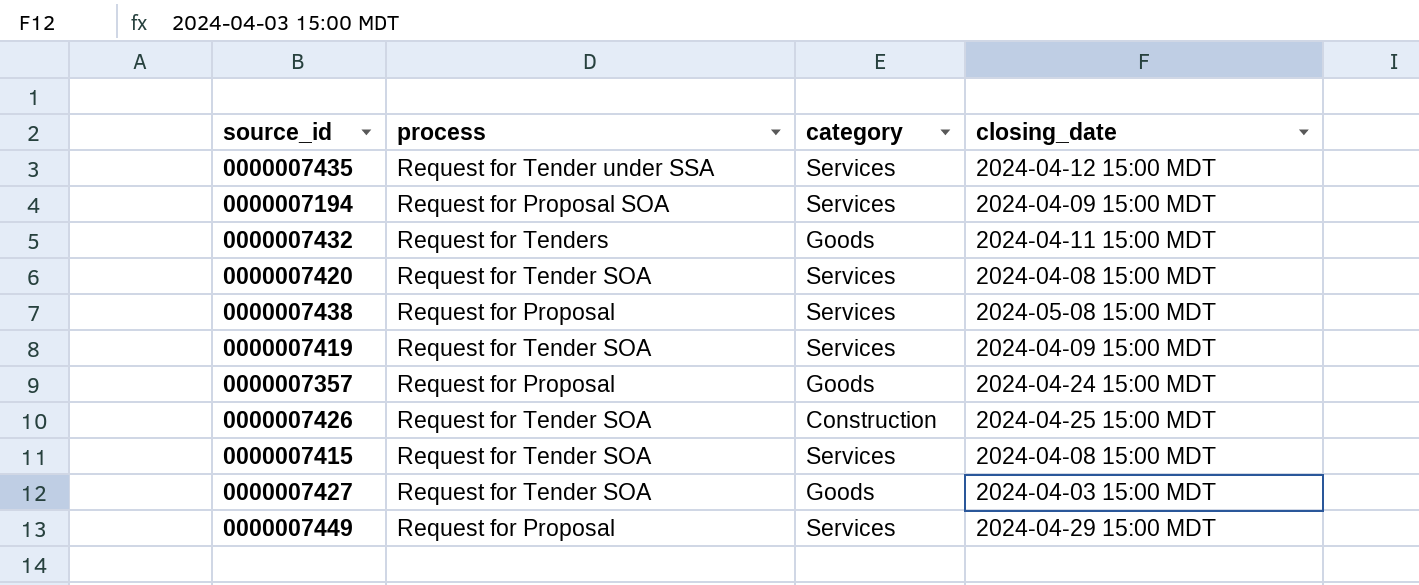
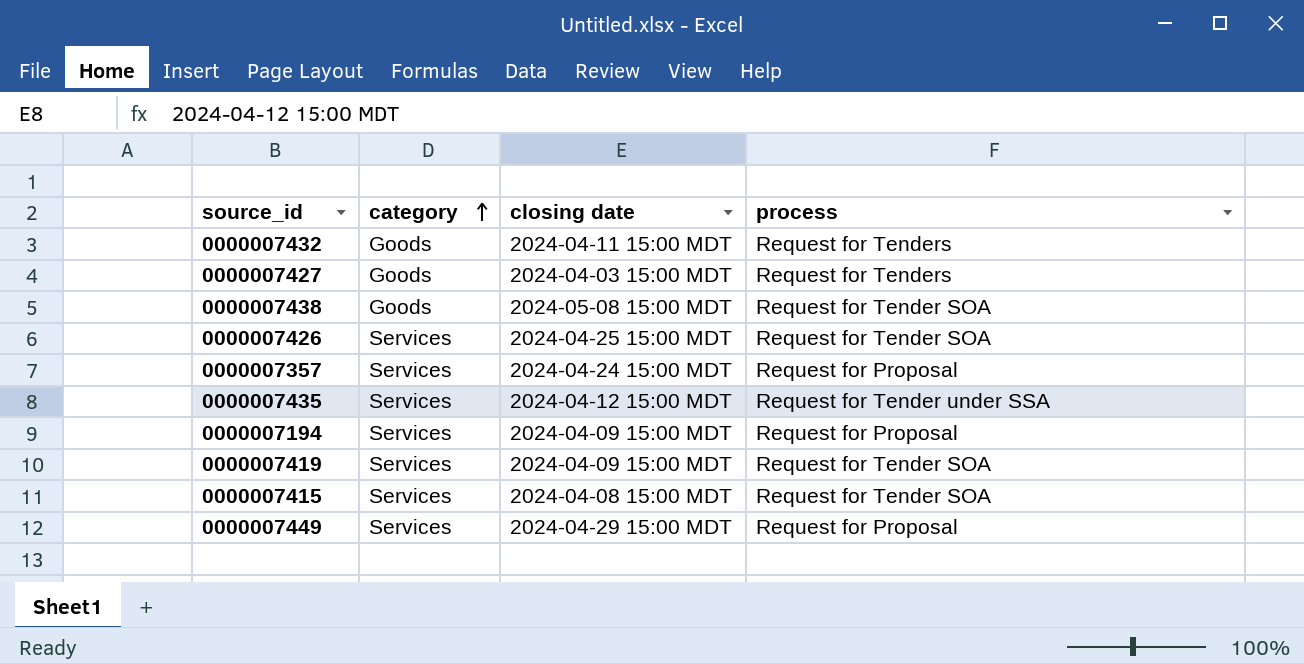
row order: none -> category ascending
column name: closing_date -> closing date
column process | position: 2 -> 4
row 0000007420: Request for Tender SOA | Services | 2024-04-08 15:00 MDT -> none
0000007427 | process: Request for Tender SOA -> Request for Tenders
0000007438 | category: Services -> Goods
0000007438 | process: Request for Proposal -> Request for Tender SOA
0000007426 | category: Construction -> Services
0000007357 | category: Goods -> Services
0000007194 | process: Request for Proposal SOA -> Request for Proposal

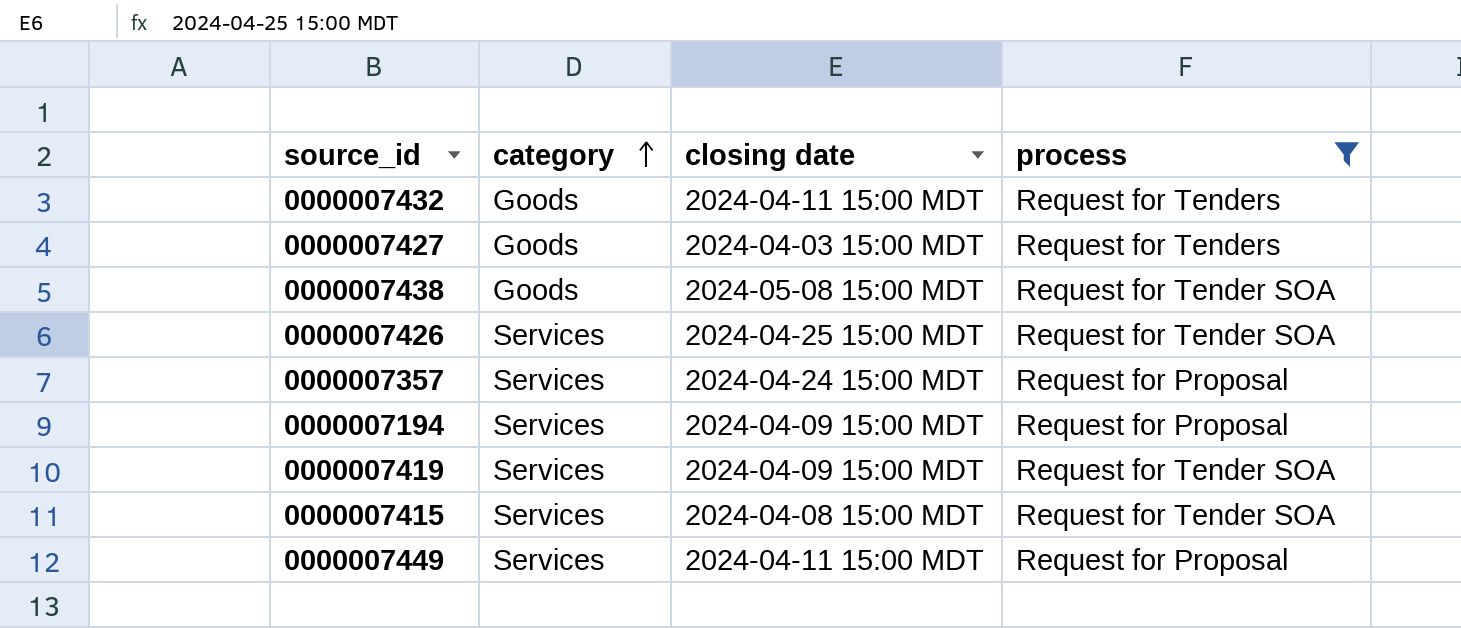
filter: none -> process != Request for Tender under SSA
0000007449 | closing date: 2024-04-29 15:00 MDT -> 2024-04-11 15:00 MDT

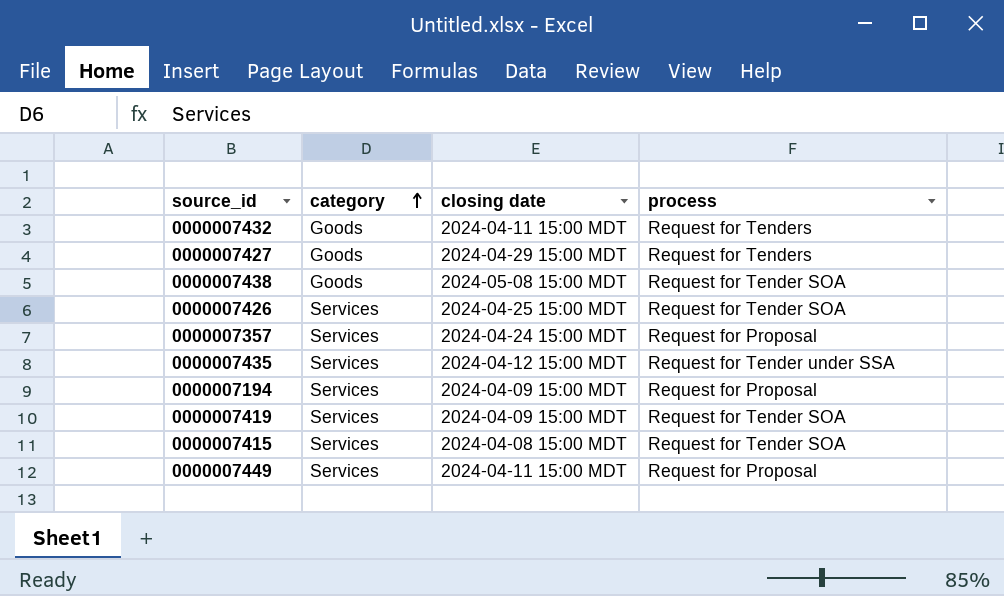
filter: process != Request for Tender under SSA -> none
0000007427 | closing date: 2024-04-03 15:00 MDT -> 2024-04-29 15:00 MDT

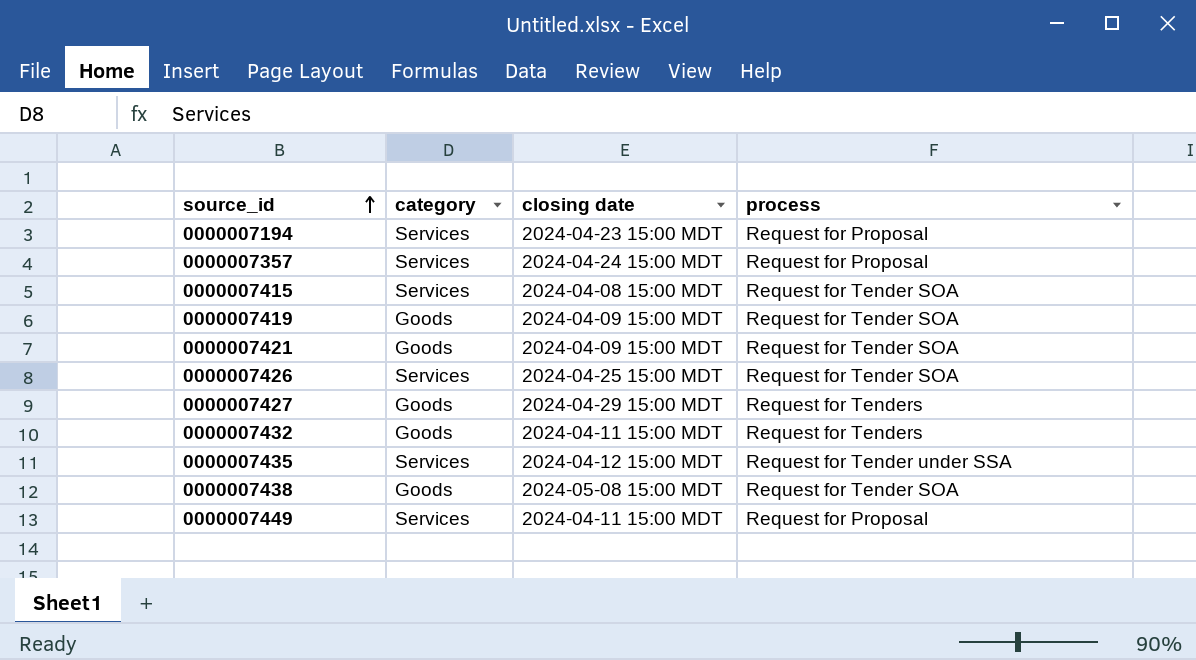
row order: category ascending -> source_id ascending
0000007194 | closing date: 2024-04-09 15:00 MDT -> 2024-04-23 15:00 MDT
0000007419 | category: Services -> Goods
row 0000007421: none -> Goods | 2024-04-09 15:00 MDT | Request for Tender SOA

